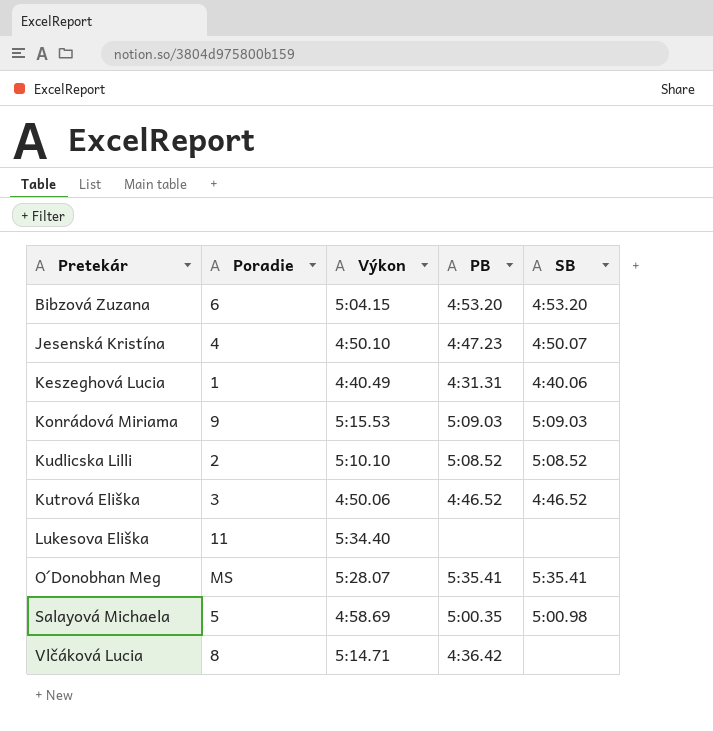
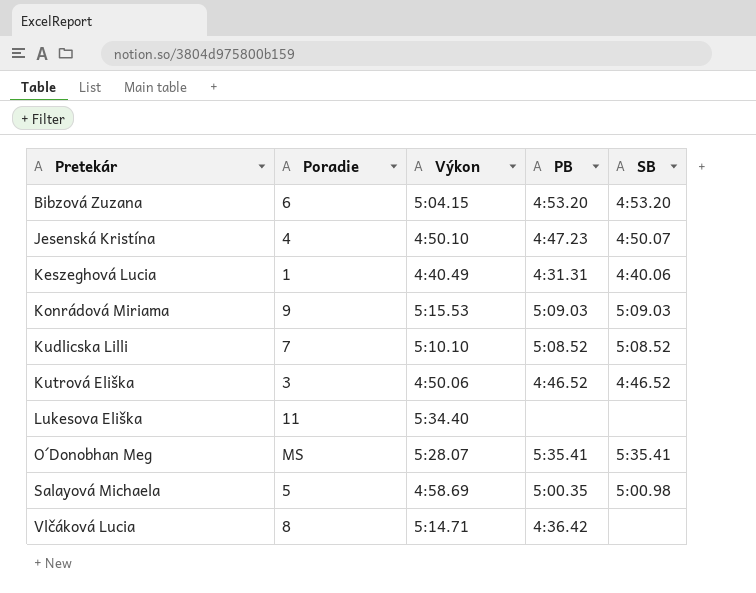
Kudlicska Lilli | Poradie: 2 -> 7

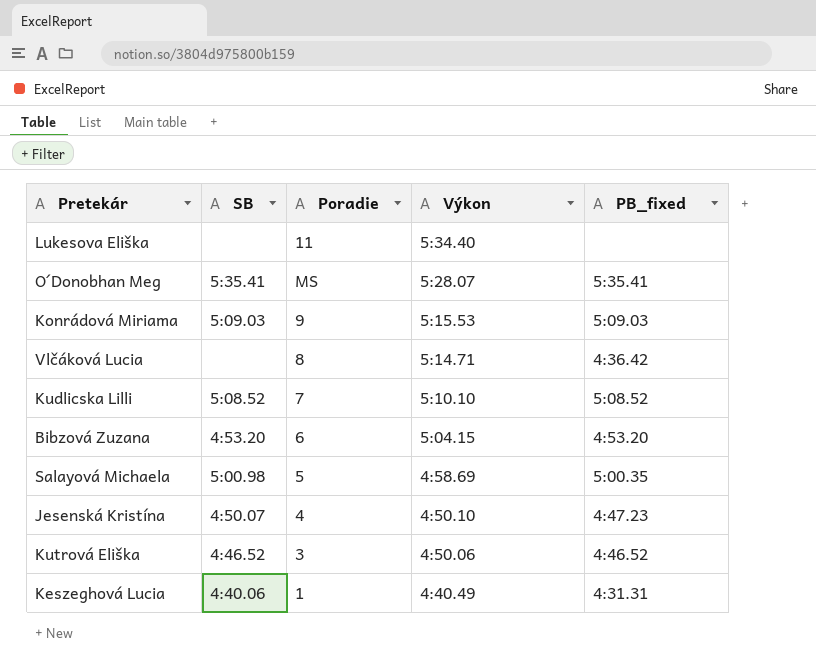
row order: Pretekár ascending -> Výkon descending
column SB | position: 5 -> 2
column name: PB -> PB_fixed

